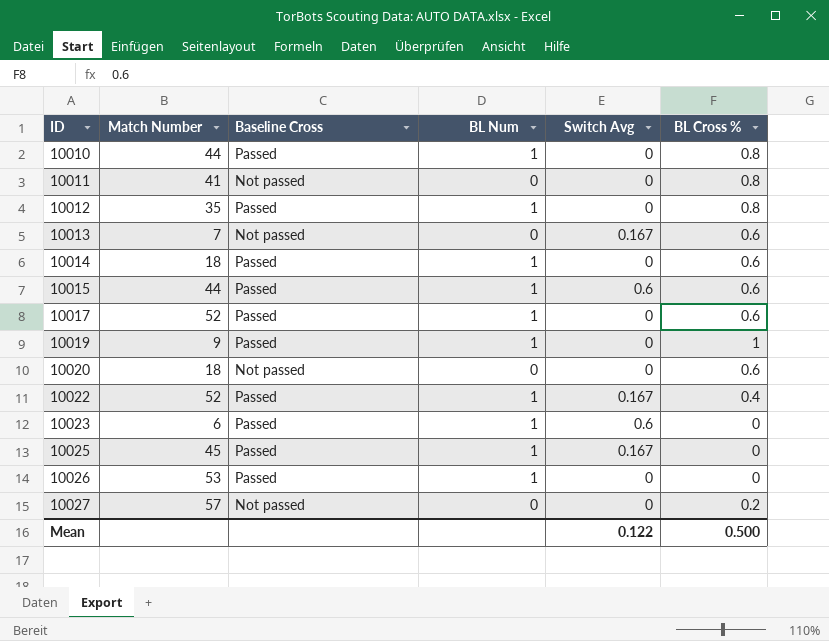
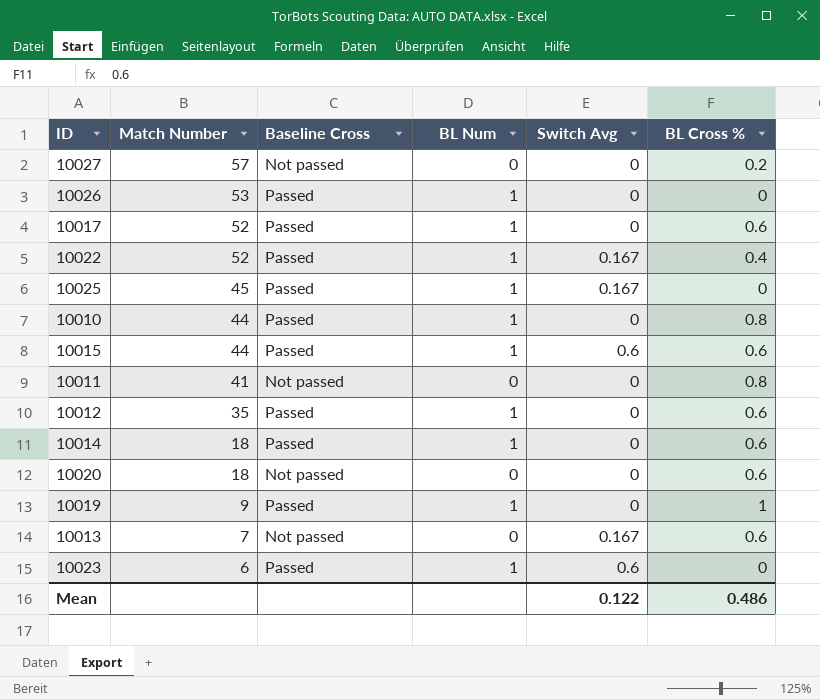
row order: ID ascending -> Match Number descending
10012 | BL Cross %: 0.8 -> 0.6
Mean | BL Cross %: 0.500 -> 0.486

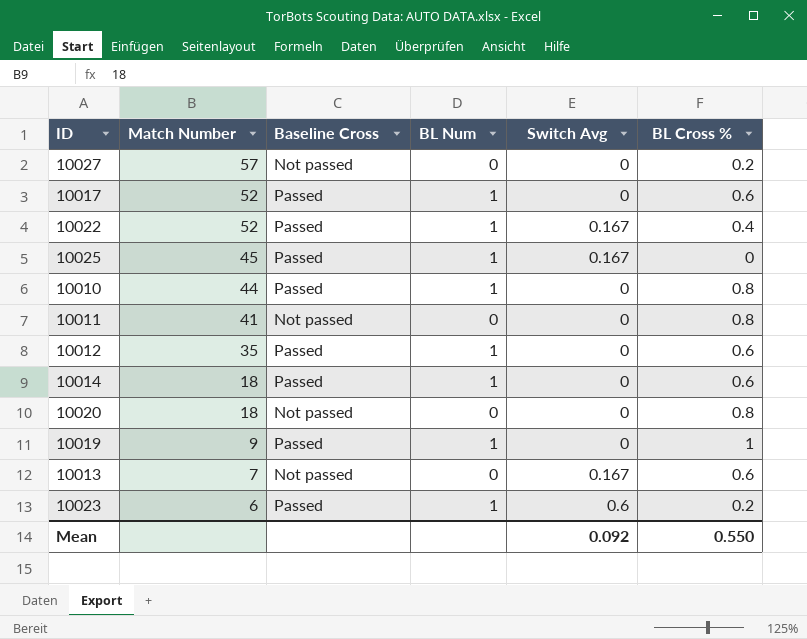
row 10026: 53 | Passed | 1 | 0 | 0 -> none
row 10015: 44 | Passed | 1 | 0.6 | 0.6 -> none
10020 | BL Cross %: 0.6 -> 0.8
10023 | BL Cross %: 0 -> 0.2
Mean | Switch Avg: 0.122 -> 0.092
Mean | BL Cross %: 0.486 -> 0.550

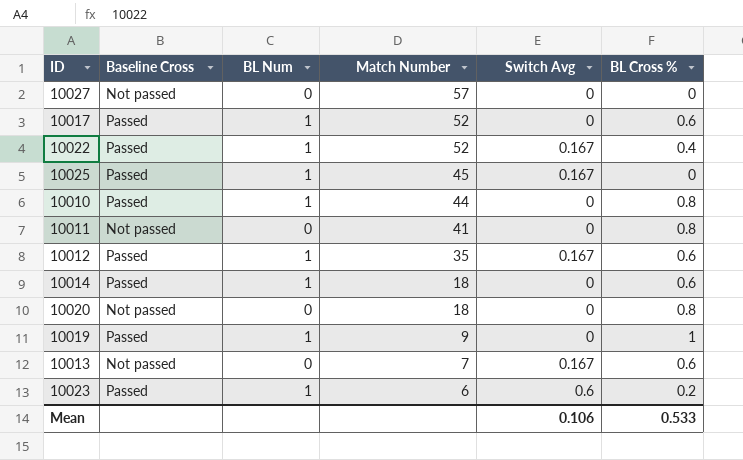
column Match Number | position: 2 -> 4
10027 | BL Cross %: 0.2 -> 0
10012 | Switch Avg: 0 -> 0.167
Mean | Switch Avg: 0.092 -> 0.106
Mean | BL Cross %: 0.550 -> 0.533

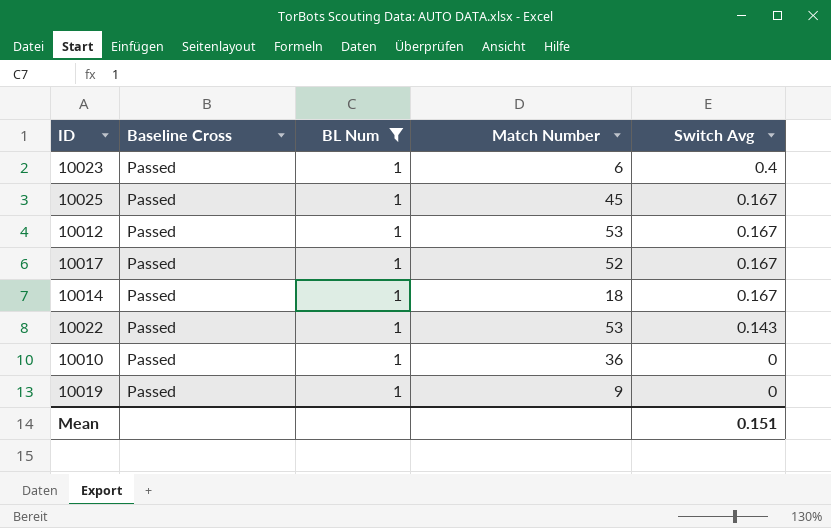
filter: none -> BL Num = 1
row order: Match Number descending -> Switch Avg descending
column BL Cross % | position: 6 -> none
10023 | Switch Avg: 0.6 -> 0.4
10012 | Match Number: 35 -> 53
10017 | Switch Avg: 0 -> 0.167
10014 | Switch Avg: 0 -> 0.167
10022 | Match Number: 52 -> 53
10022 | Switch Avg: 0.167 -> 0.143
10010 | Match Number: 44 -> 36
Mean | Switch Avg: 0.106 -> 0.151

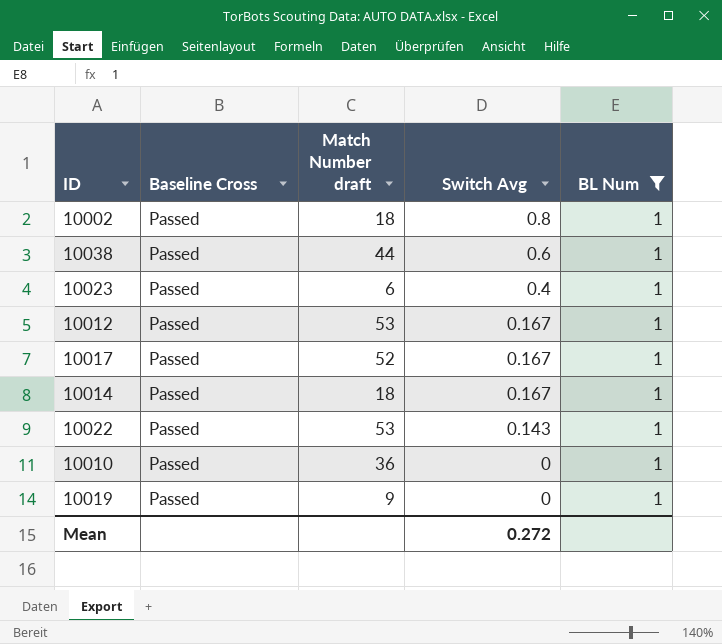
column name: Match Number -> Match Number draft
column BL Num | position: 3 -> 5
row 10025: Passed | 1 | 45 | 0.167 -> none
row 10002: none -> Passed | 18 | 0.8 | 1
row 10038: none -> Passed | 44 | 0.6 | 1
Mean | Switch Avg: 0.151 -> 0.272

